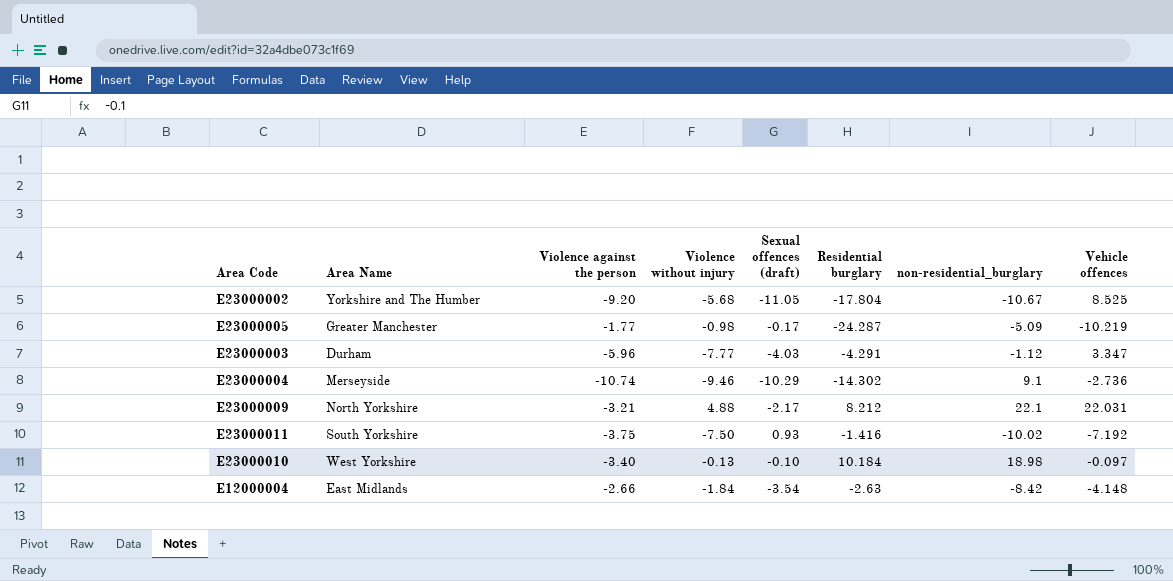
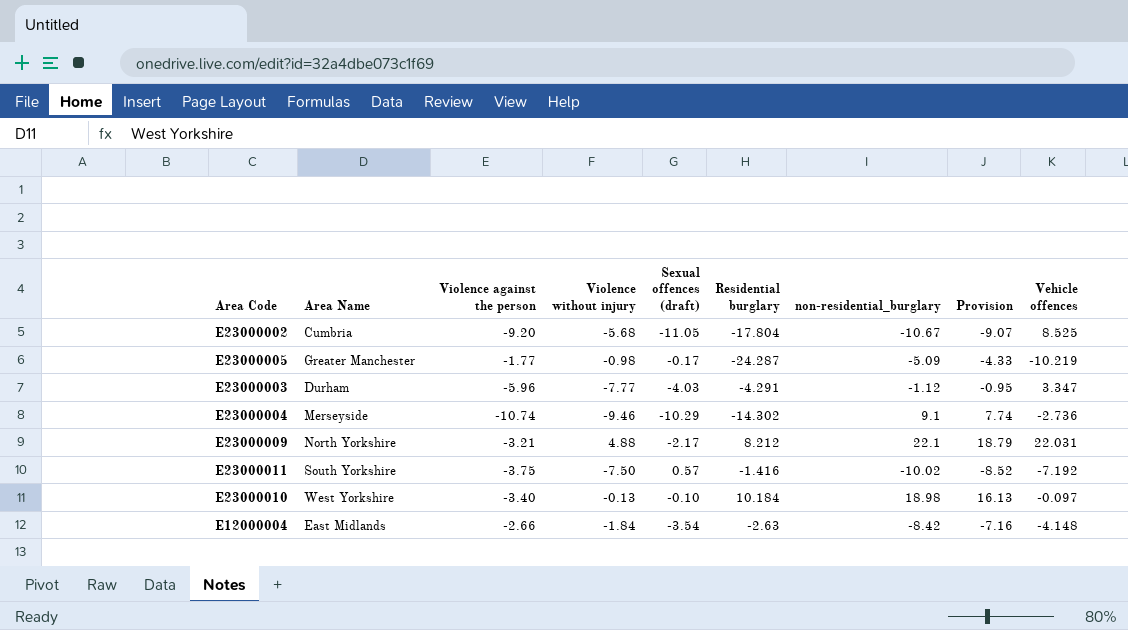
column Provision | formula: none -> [non-residential_burglary] * 0.85
E23000002 | Area Name: Yorkshire and The Humber -> Cumbria
E23000011 | Sexual offences (draft): 0.93 -> 0.57

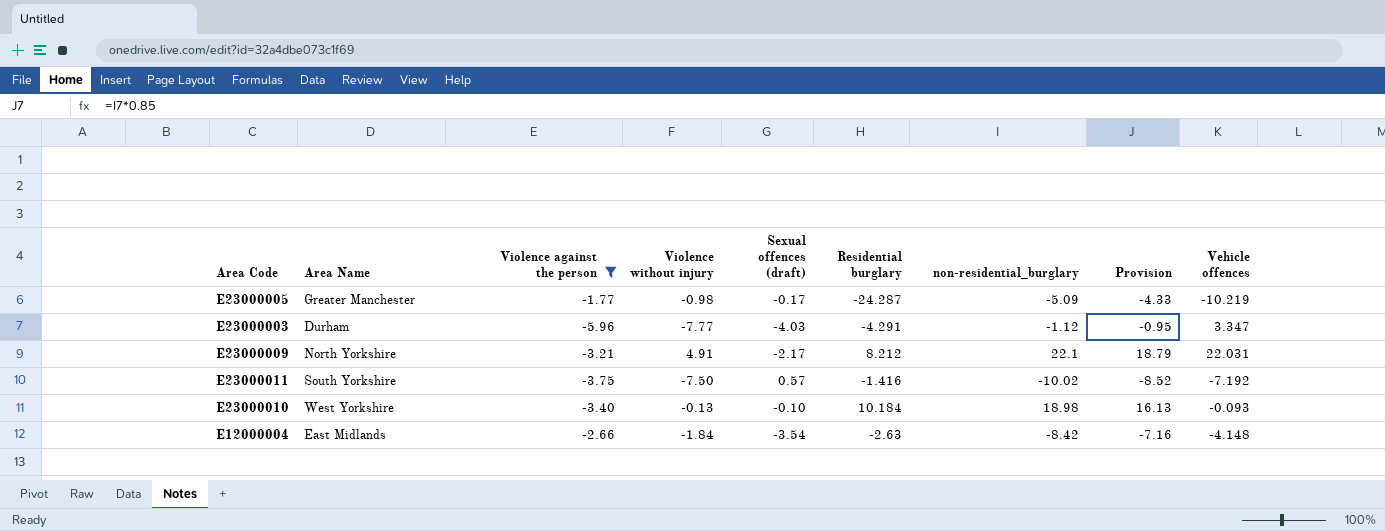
filter: none -> Violence against the person >= -5.96
E23000009 | Violence without injury: 4.88 -> 4.91
E23000010 | Vehicle offences: -0.097 -> -0.093

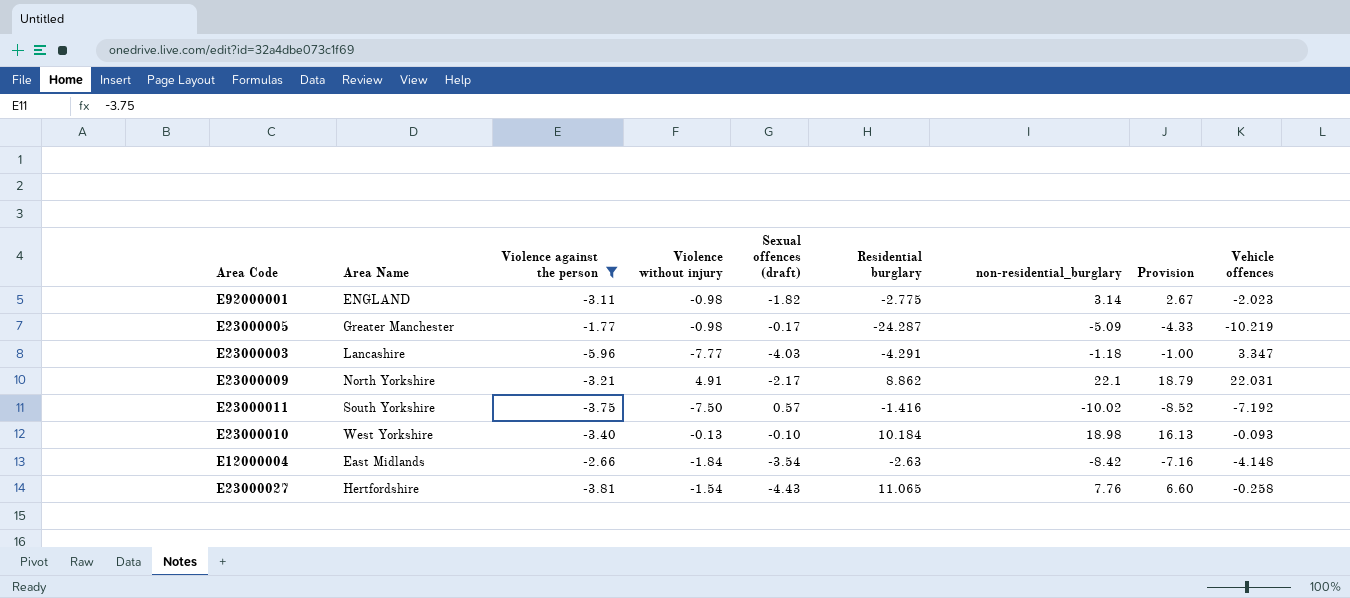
row E92000001: none -> ENGLAND | -3.11 | -0.98 | -1.82 | -2.775 | 3.14 | 2.67 | -2.023
E23000003 | Area Name: Durham -> Lancashire
E23000003 | non-residential_burglary: -1.12 -> -1.18
E23000003 | Provision: -0.95 -> -1.00
E23000009 | Residential burglary: 8.212 -> 8.862
row E23000027: none -> Hertfordshire | -3.81 | -1.54 | -4.43 | 11.065 | 7.76 | 6.60 | -0.258

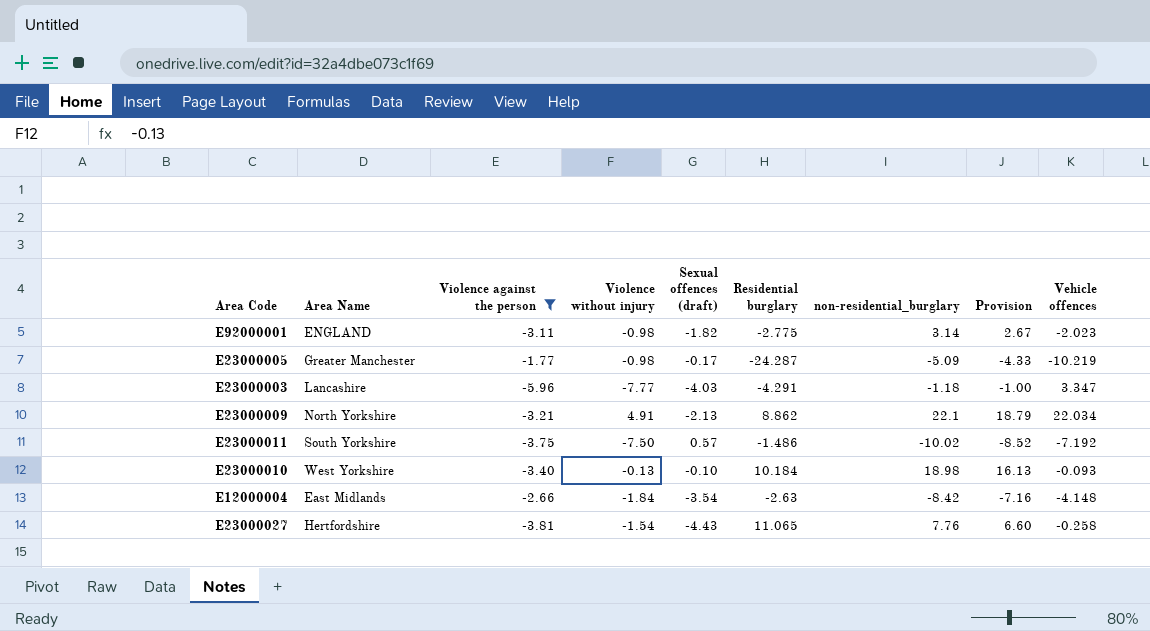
E23000009 | Sexual offences (draft): -2.17 -> -2.13
E23000009 | Vehicle offences: 22.031 -> 22.034
E23000011 | Residential burglary: -1.416 -> -1.486

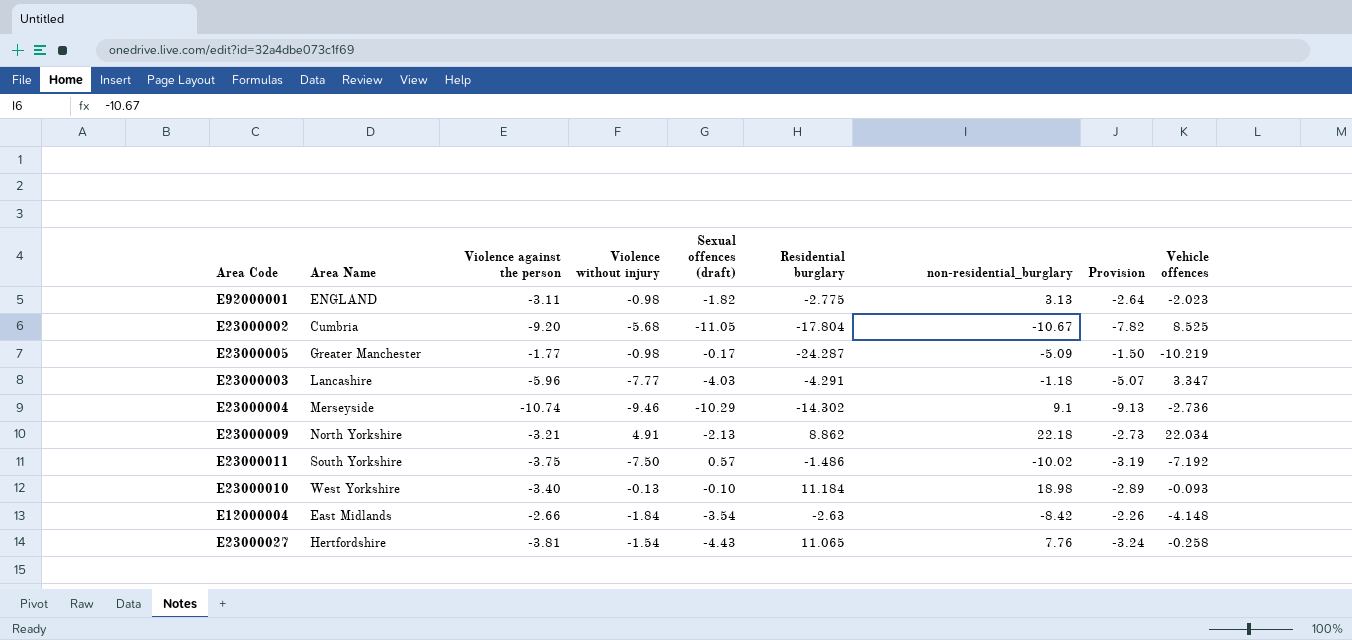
filter: Violence against the person >= -5.96 -> none
column Provision | formula: [non-residential_burglary] * 0.85 -> [Violence against the person] * 0.85
E92000001 | non-residential_burglary: 3.14 -> 3.13
E23000009 | non-residential_burglary: 22.1 -> 22.18
E23000010 | Residential burglary: 10.184 -> 11.184

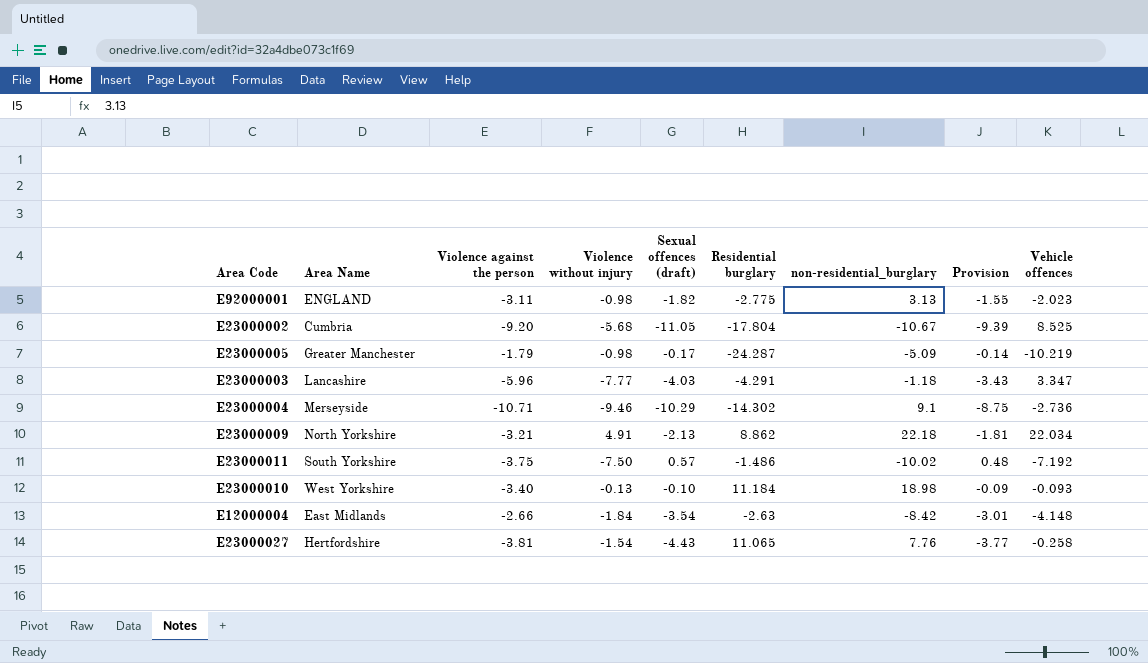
column Provision | formula: [Violence against the person] * 0.85 -> [Sexual offences (draft)] * 0.85
E23000005 | Violence against the person: -1.77 -> -1.79
E23000004 | Violence against the person: -10.74 -> -10.71

